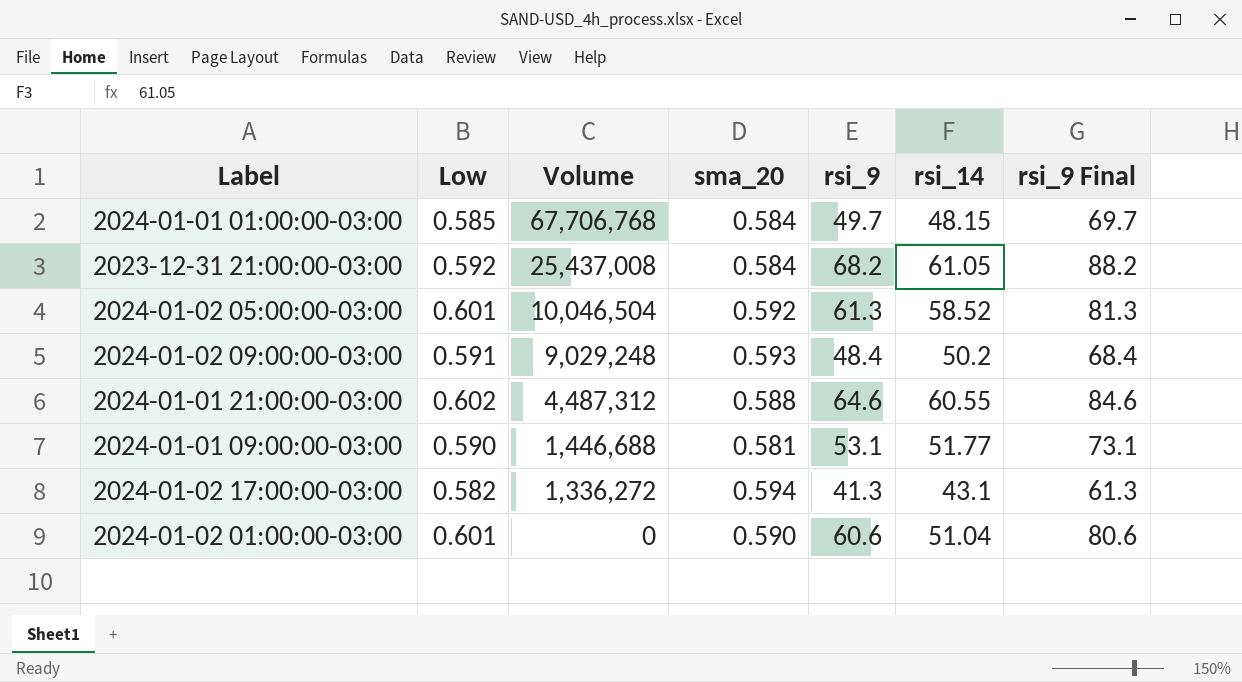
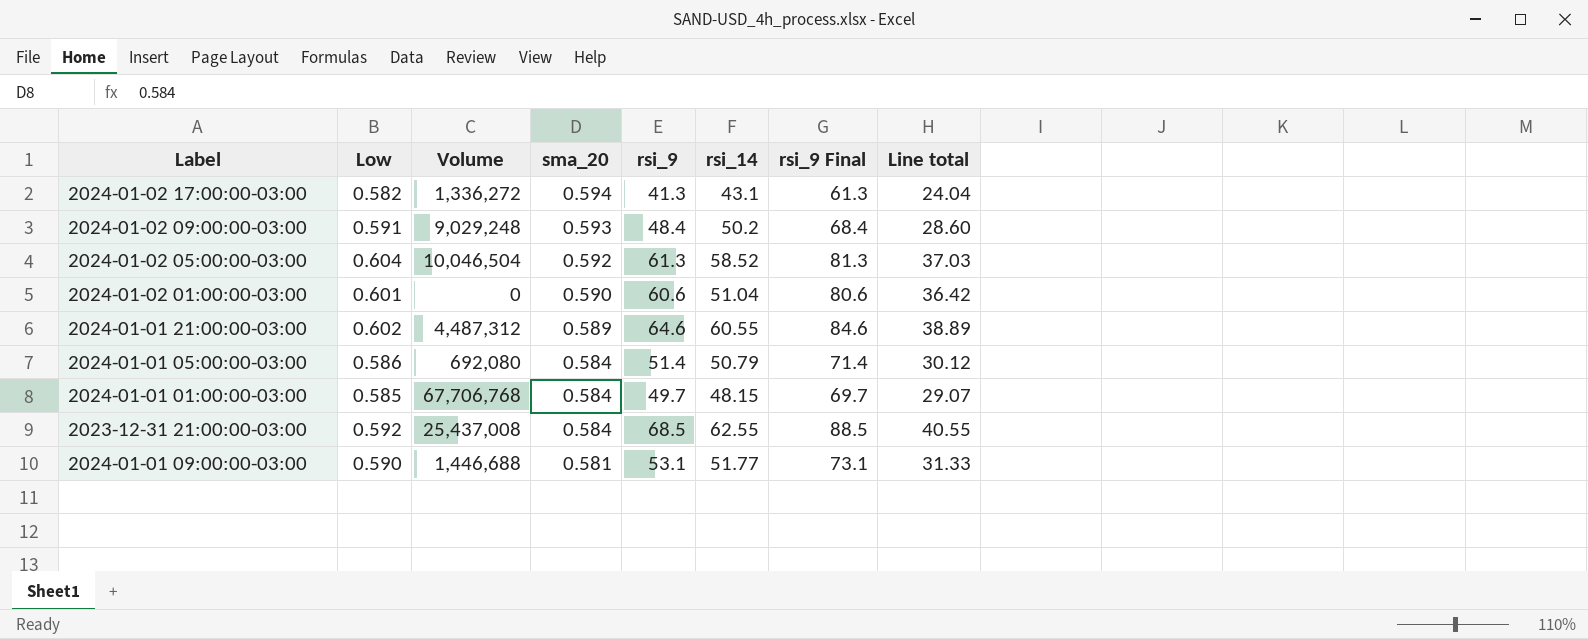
row order: Volume descending -> sma_20 descending
column Line total | formula: none -> [Low] * [rsi_9]
2024-01-02 05:00:00-03:00 | Low: 0.601 -> 0.604
2024-01-01 21:00:00-03:00 | sma_20: 0.588 -> 0.589
row 2024-01-01 05:00:00-03:00: none -> 0.586 | 692,080 | 0.584 | 51.4 | 50.79 | 71.4 | 30.12
2023-12-31 21:00:00-03:00 | rsi_9: 68.2 -> 68.5
2023-12-31 21:00:00-03:00 | rsi_14: 61.05 -> 62.55
2023-12-31 21:00:00-03:00 | rsi_9 Final: 88.2 -> 88.5

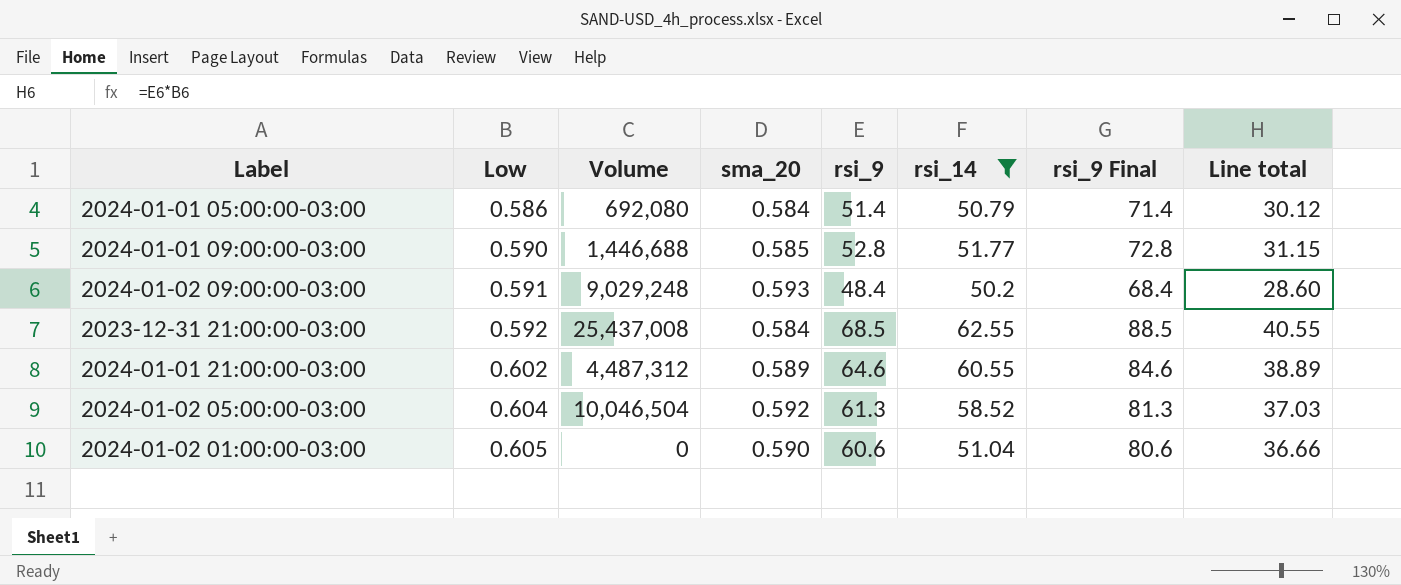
filter: none -> rsi_14 >= 50.2
row order: sma_20 descending -> Low ascending
2024-01-01 09:00:00-03:00 | sma_20: 0.581 -> 0.585
2024-01-01 09:00:00-03:00 | rsi_9: 53.1 -> 52.8
2024-01-01 09:00:00-03:00 | rsi_9 Final: 73.1 -> 72.8
2024-01-01 09:00:00-03:00 | Line total: 31.33 -> 31.15
2024-01-02 01:00:00-03:00 | Low: 0.601 -> 0.605
2024-01-02 01:00:00-03:00 | Line total: 36.42 -> 36.66

